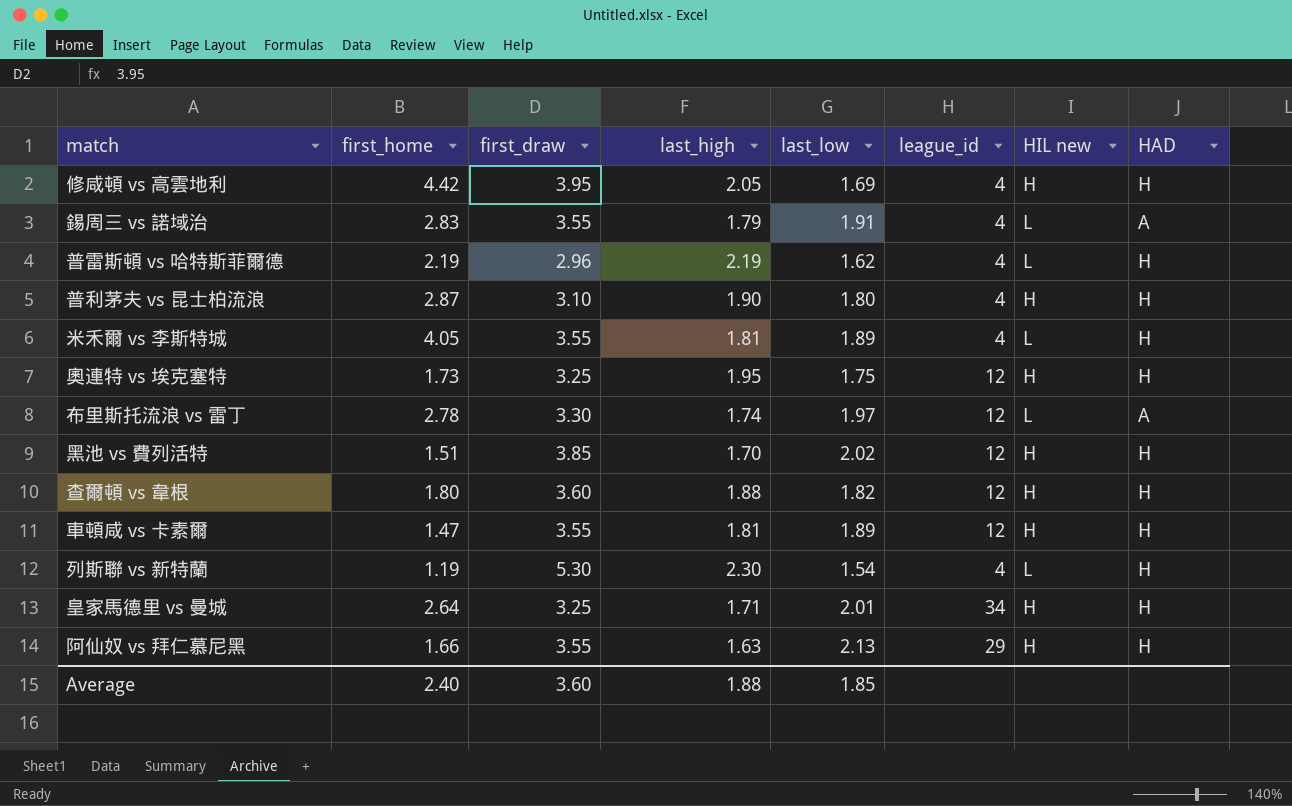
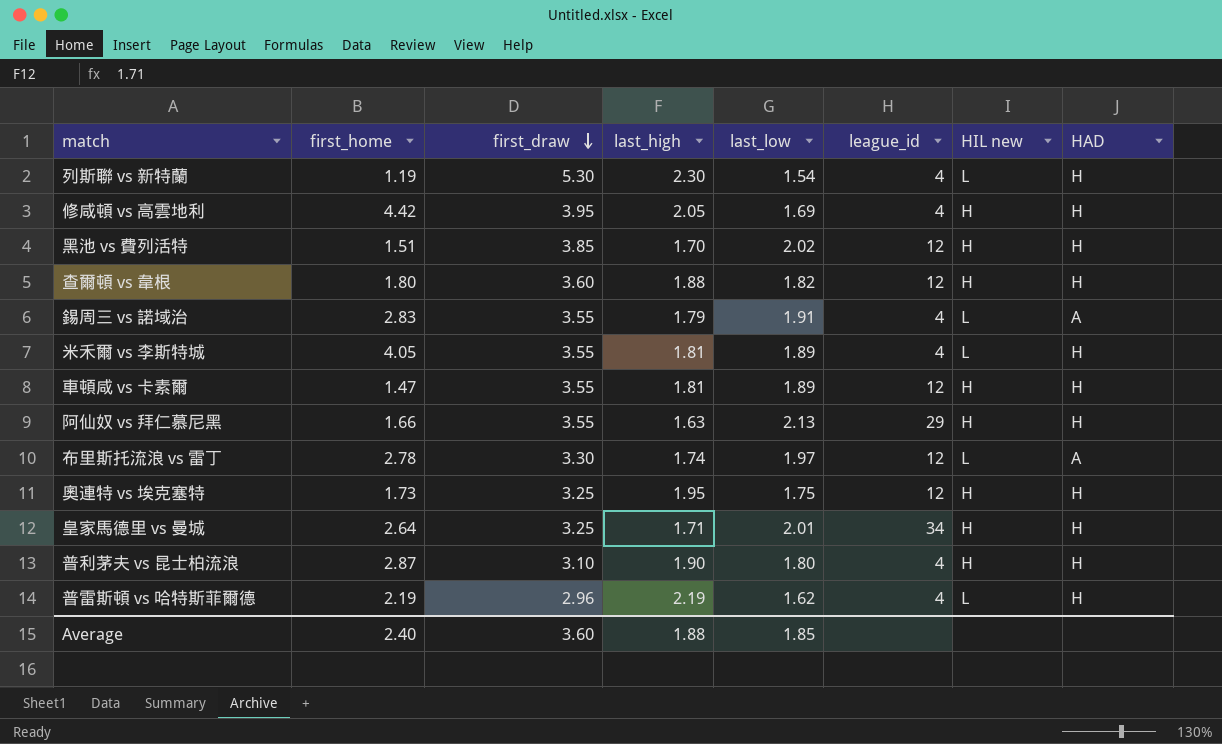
row order: none -> first_draw descending

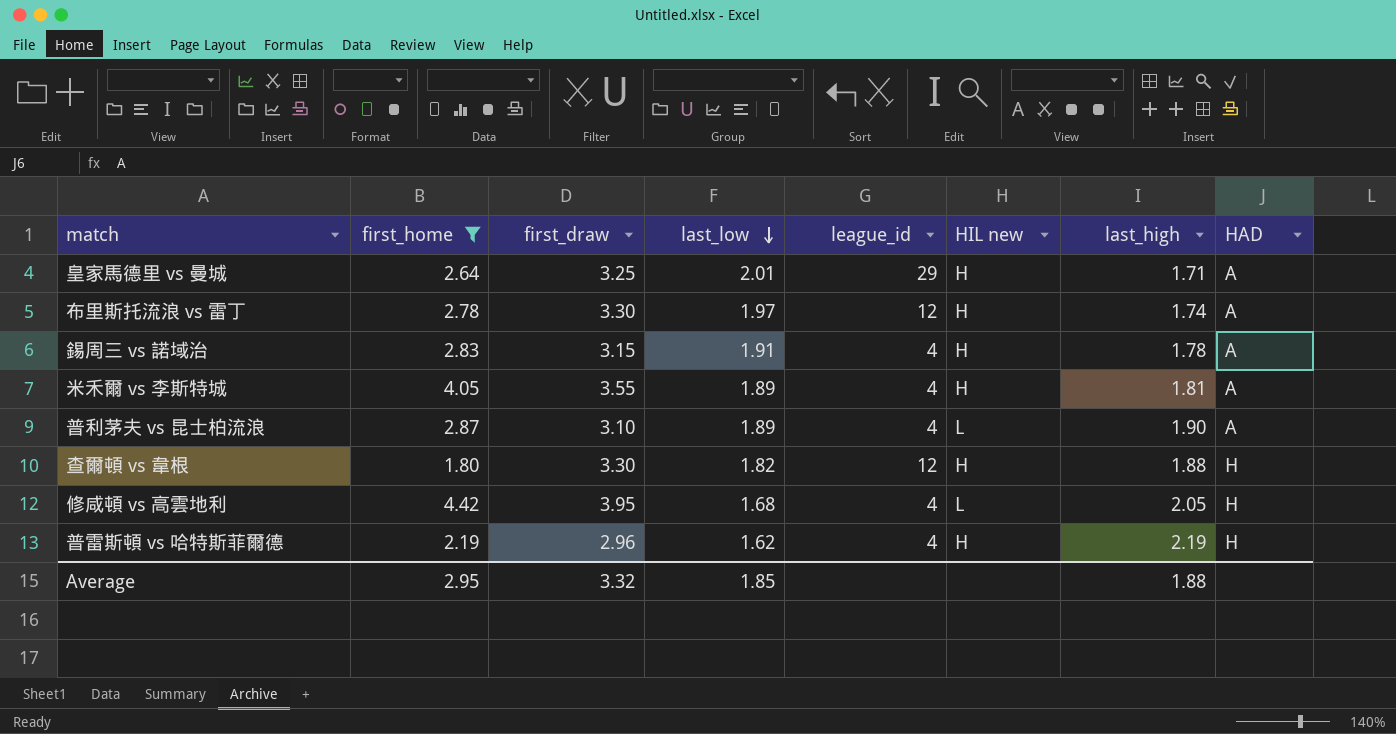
filter: none -> first_home >= 1.80
row order: first_draw descending -> last_low descending
column last_high | position: 4 -> 7
皇家馬德里 vs 曼城 | league_id: 34 -> 29
皇家馬德里 vs 曼城 | HAD: H -> A
布里斯托流浪 vs 雷丁 | HIL new: L -> H
錫周三 vs 諾域治 | first_draw: 3.55 -> 3.15
錫周三 vs 諾域治 | HIL new: L -> H
錫周三 vs 諾域治 | last_high: 1.79 -> 1.78
米禾爾 vs 李斯特城 | HIL new: L -> H
米禾爾 vs 李斯特城 | HAD: H -> A
普利茅夫 vs 昆士柏流浪 | last_low: 1.80 -> 1.89
普利茅夫 vs 昆士柏流浪 | HIL new: H -> L
普利茅夫 vs 昆士柏流浪 | HAD: H -> A
查爾頓 vs 韋根 | first_draw: 3.60 -> 3.30
修咸頓 vs 高雲地利 | last_low: 1.69 -> 1.68
修咸頓 vs 高雲地利 | HIL new: H -> L
普雷斯頓 vs 哈特斯菲爾德 | HIL new: L -> H
Average | first_home: 2.40 -> 2.95
Average | first_draw: 3.60 -> 3.32

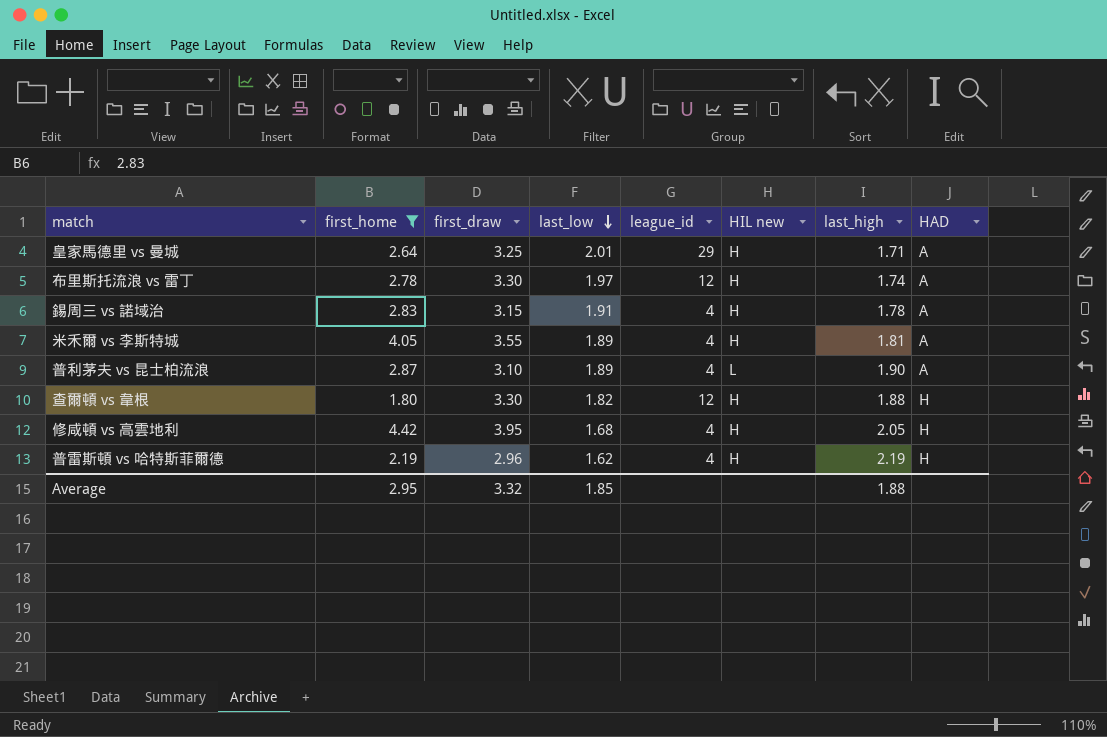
修咸頓 vs 高雲地利 | HIL new: L -> H

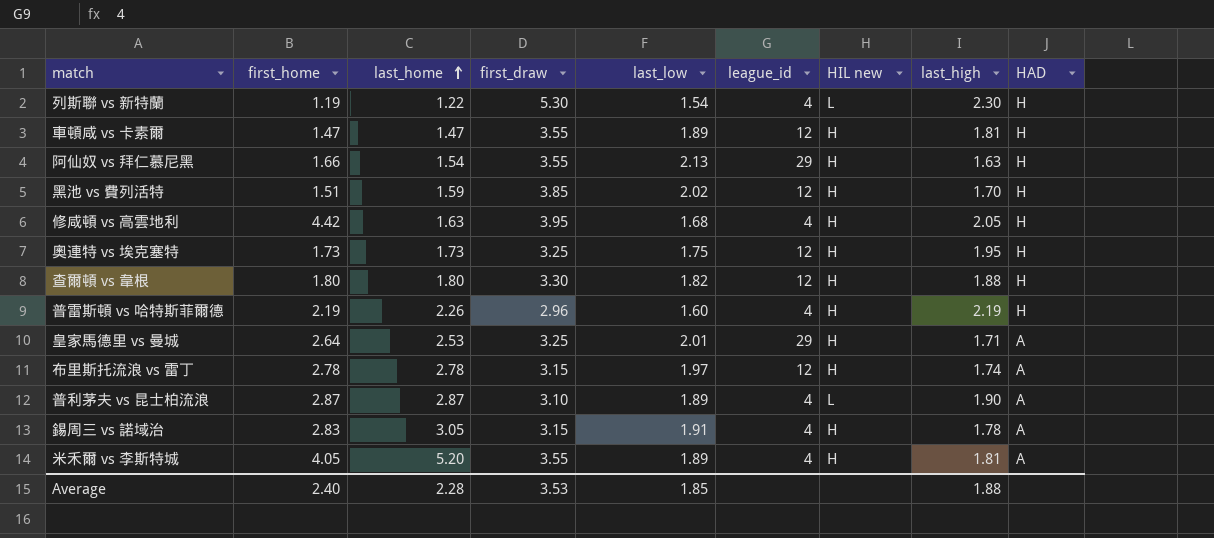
filter: first_home >= 1.80 -> none
row order: last_low descending -> last_home ascending
column last_home | position: none -> 3
普雷斯頓 vs 哈特斯菲爾德 | last_low: 1.62 -> 1.60
布里斯托流浪 vs 雷丁 | first_draw: 3.30 -> 3.15
Average | first_home: 2.95 -> 2.40
Average | first_draw: 3.32 -> 3.53

